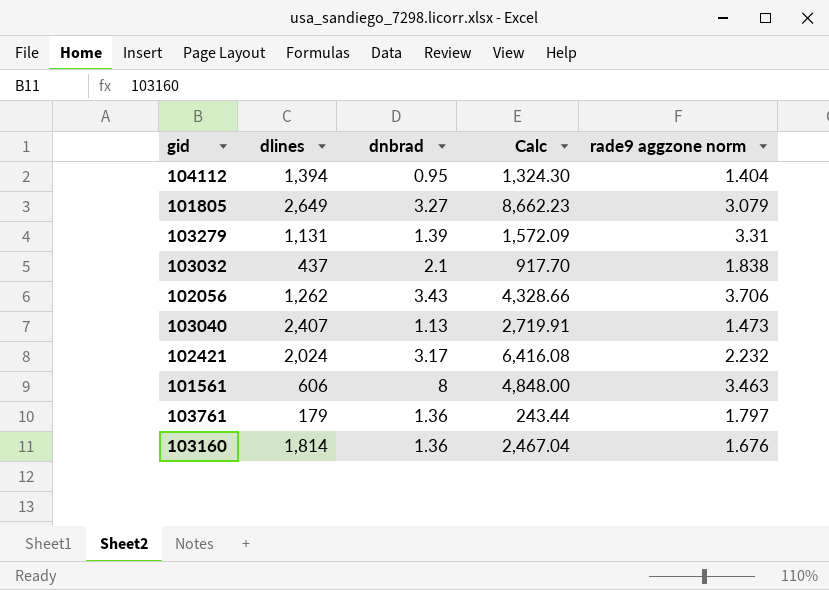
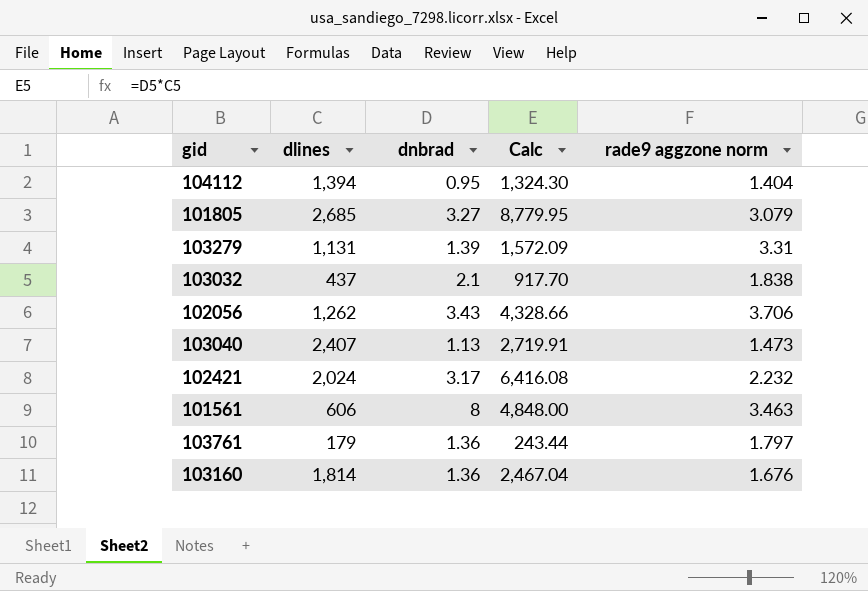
101805 | dlines: 2,649 -> 2,685
101805 | Calc: 8,662.23 -> 8,779.95

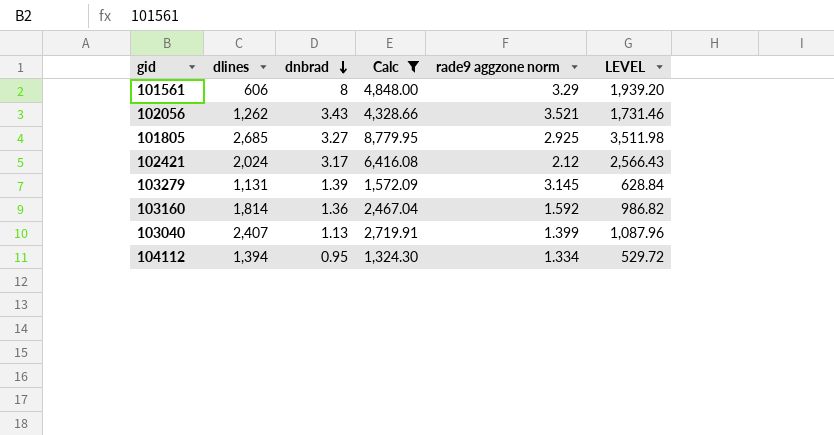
filter: none -> Calc >= 1,324.30
row order: none -> dnbrad descending
column LEVEL | formula: none -> [Calc] * 0.4
101561 | rade9 aggzone norm: 3.463 -> 3.29
102056 | rade9 aggzone norm: 3.706 -> 3.521
101805 | rade9 aggzone norm: 3.079 -> 2.925
102421 | rade9 aggzone norm: 2.232 -> 2.12
103279 | rade9 aggzone norm: 3.31 -> 3.145
103160 | rade9 aggzone norm: 1.676 -> 1.592
103040 | rade9 aggzone norm: 1.473 -> 1.399
104112 | rade9 aggzone norm: 1.404 -> 1.334

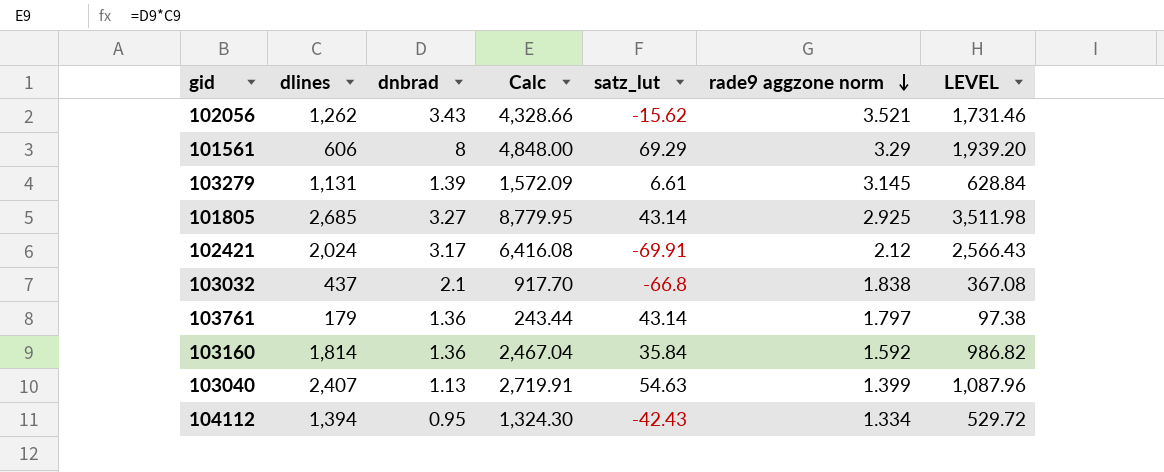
filter: Calc >= 1,324.30 -> none
row order: dnbrad descending -> rade9 aggzone norm descending
column satz_lut | position: none -> 5

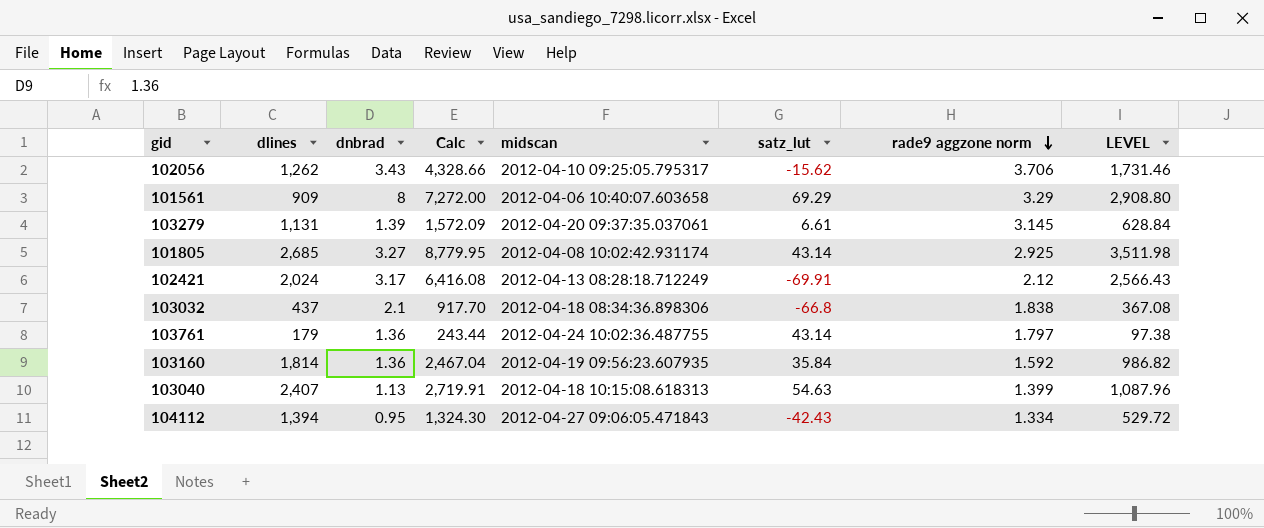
column midscan | position: none -> 5
102056 | rade9 aggzone norm: 3.521 -> 3.706
101561 | dlines: 606 -> 909
101561 | Calc: 4,848.00 -> 7,272.00
101561 | LEVEL: 1,939.20 -> 2,908.80

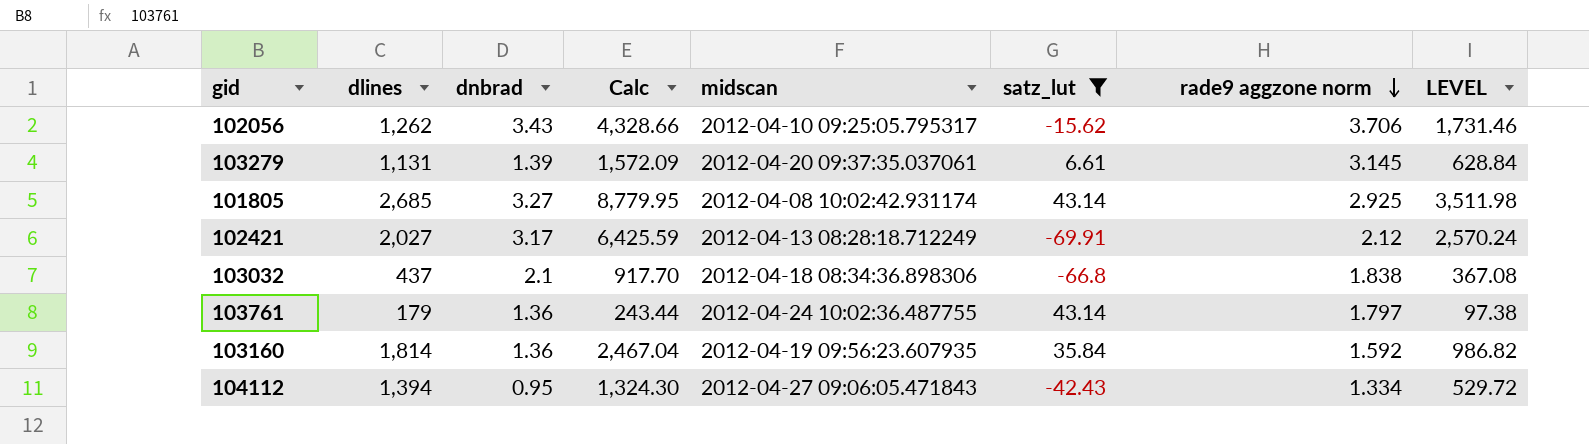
filter: none -> satz_lut <= 43.14
102421 | dlines: 2,024 -> 2,027
102421 | Calc: 6,416.08 -> 6,425.59
102421 | LEVEL: 2,566.43 -> 2,570.24

